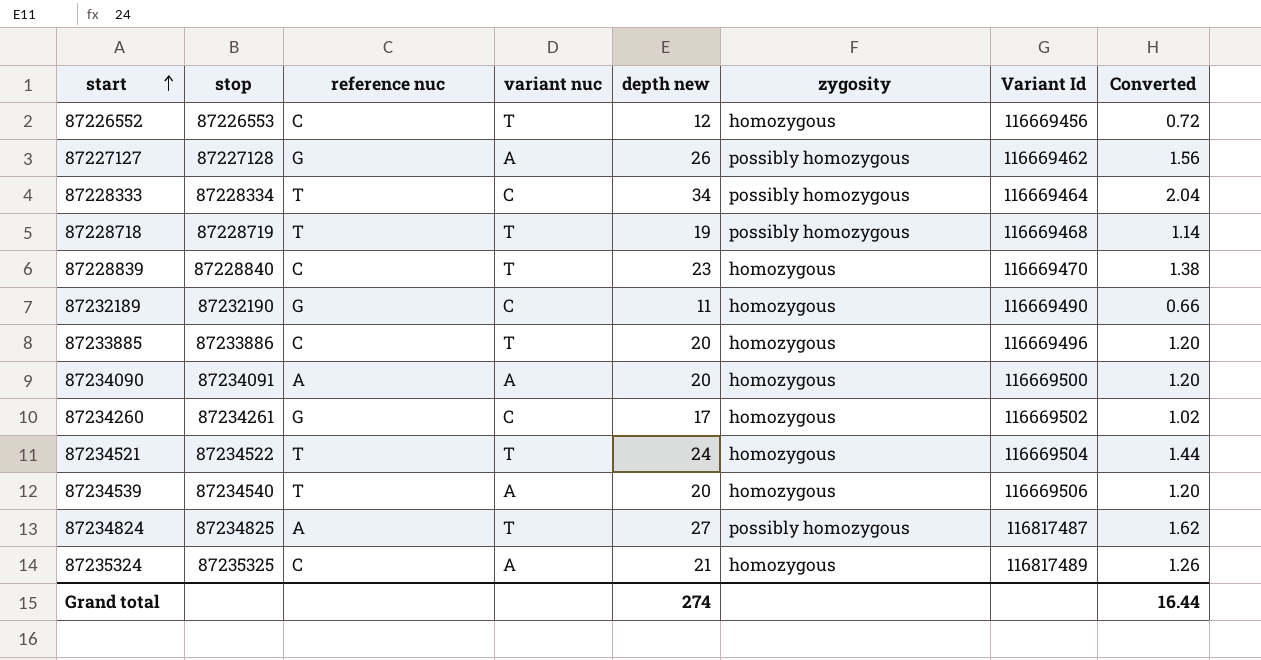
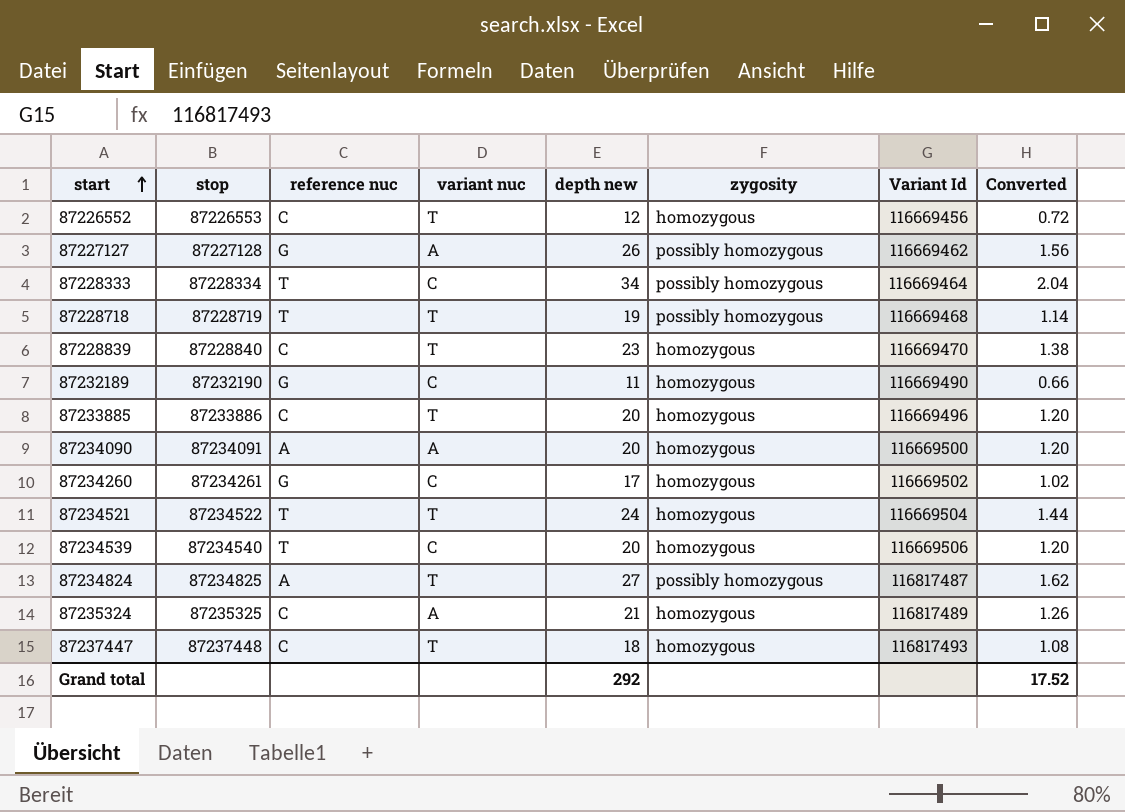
87234539 | variant nuc: A -> C
row 87237447: none -> 87237448 | C | T | 18 | homozygous | 116817493 | 1.08
Grand total | depth new: 274 -> 292
Grand total | Converted: 16.44 -> 17.52

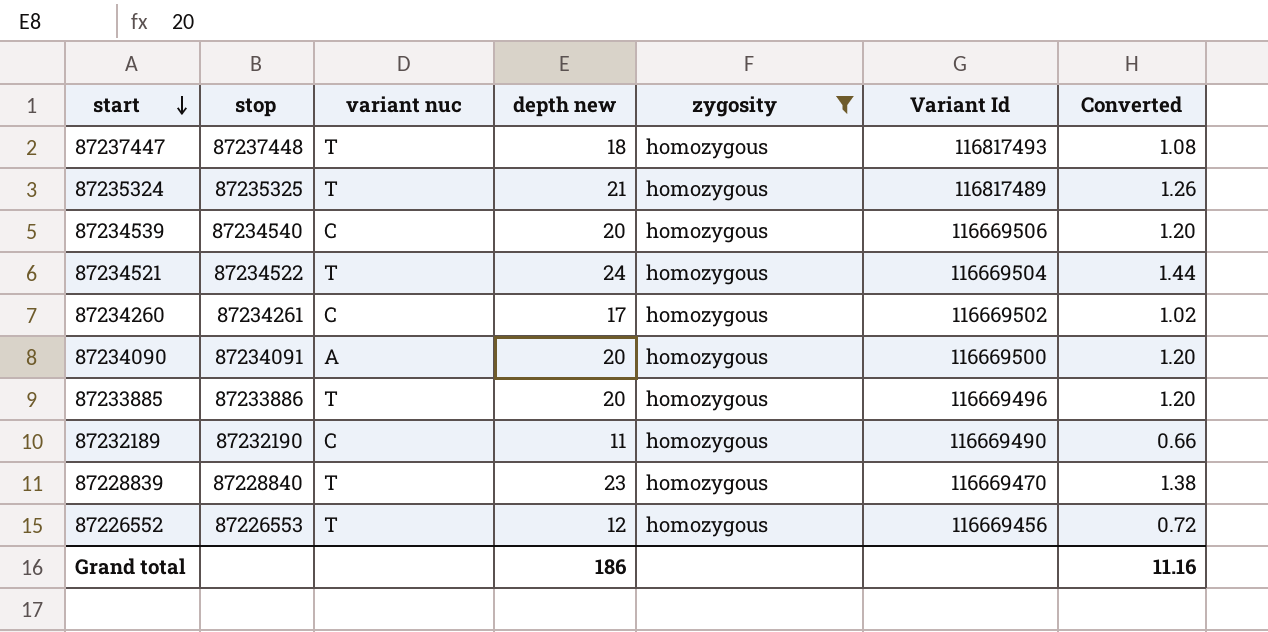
filter: none -> zygosity = homozygous
row order: start ascending -> start descending
column reference nuc | position: 3 -> none
87235324 | variant nuc: A -> T
Grand total | depth new: 292 -> 186
Grand total | Converted: 17.52 -> 11.16

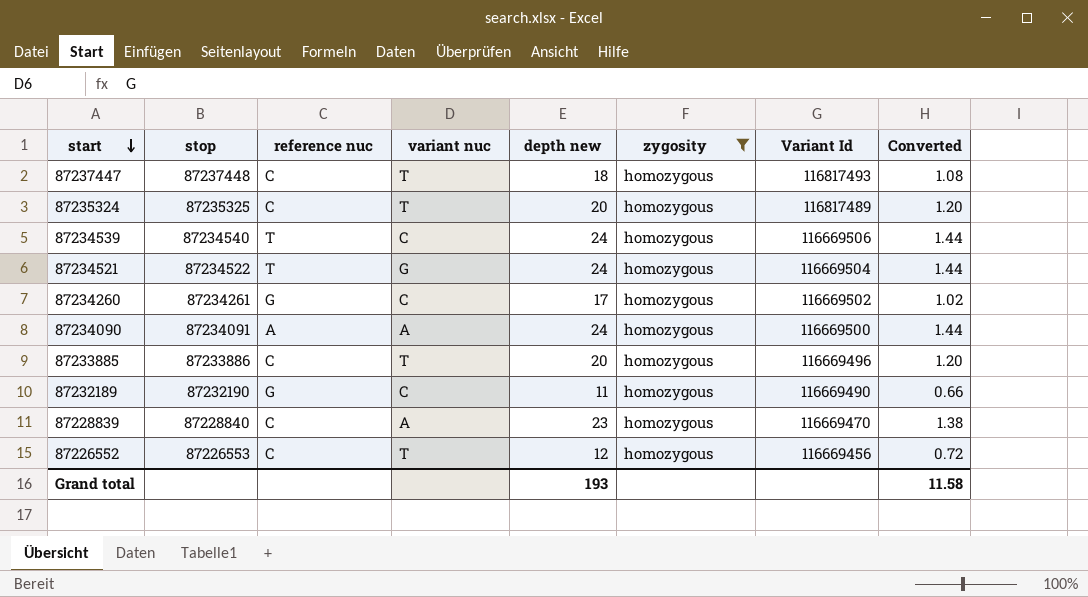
column reference nuc | position: none -> 3
87235324 | depth new: 21 -> 20
87235324 | Converted: 1.26 -> 1.20
87234539 | depth new: 20 -> 24
87234539 | Converted: 1.20 -> 1.44
87234521 | variant nuc: T -> G
87234090 | depth new: 20 -> 24
87234090 | Converted: 1.20 -> 1.44
87228839 | variant nuc: T -> A
Grand total | depth new: 186 -> 193
Grand total | Converted: 11.16 -> 11.58

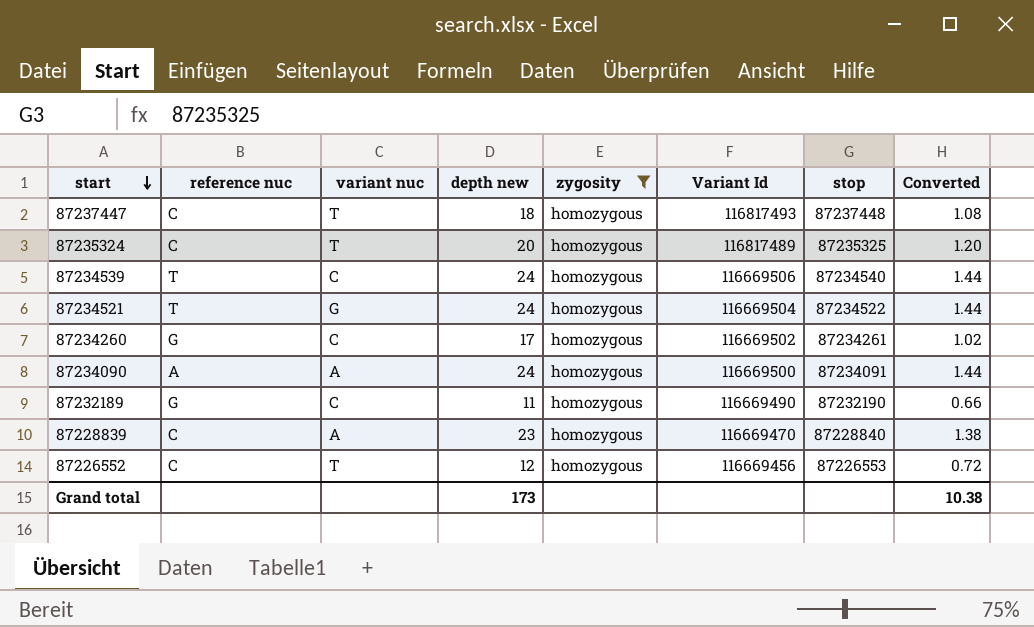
column stop | position: 2 -> 7
row 87233885: 87233886 | C | T | 20 | homozygous | 116669496 | 1.20 -> none
Grand total | depth new: 193 -> 173
Grand total | Converted: 11.58 -> 10.38

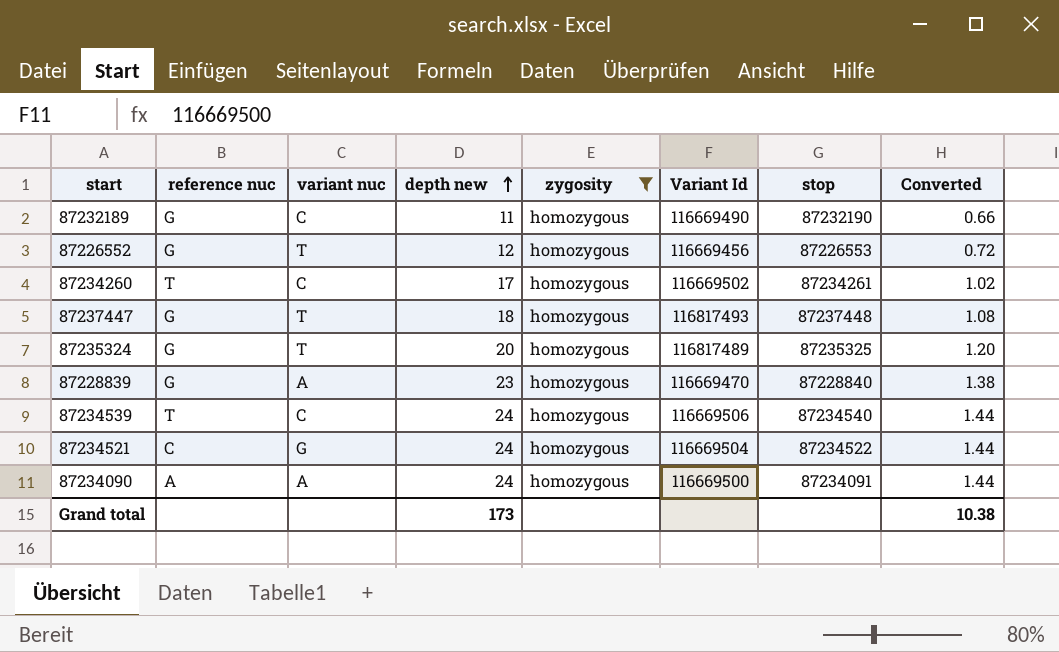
row order: start descending -> depth new ascending
87226552 | reference nuc: C -> G
87234260 | reference nuc: G -> T
87237447 | reference nuc: C -> G
87235324 | reference nuc: C -> G
87228839 | reference nuc: C -> G
87234521 | reference nuc: T -> C

